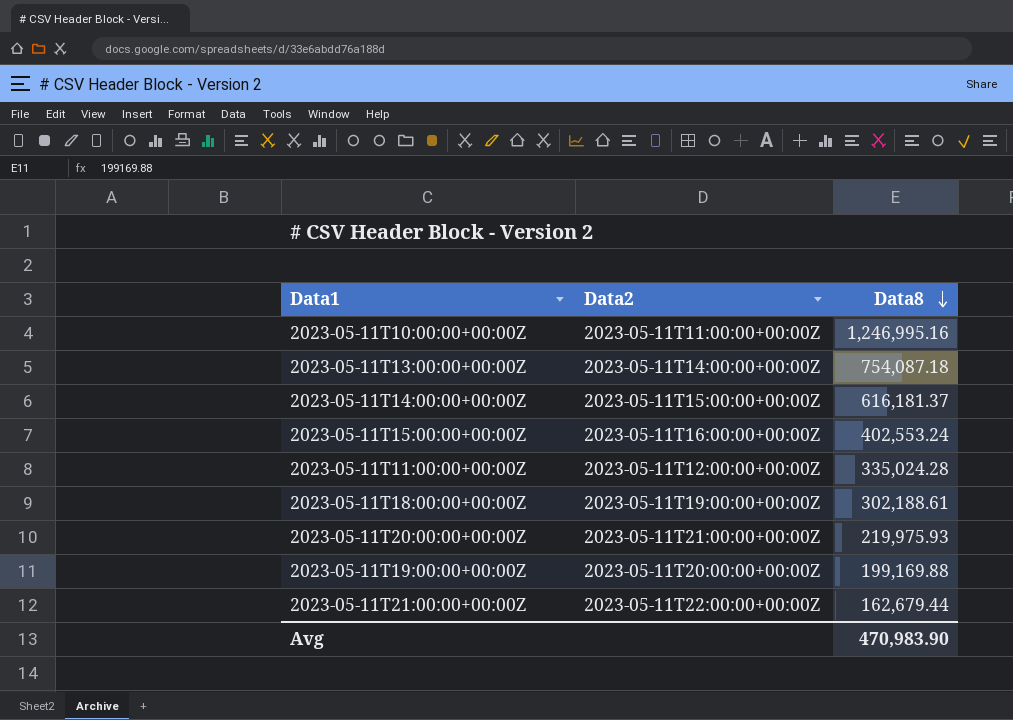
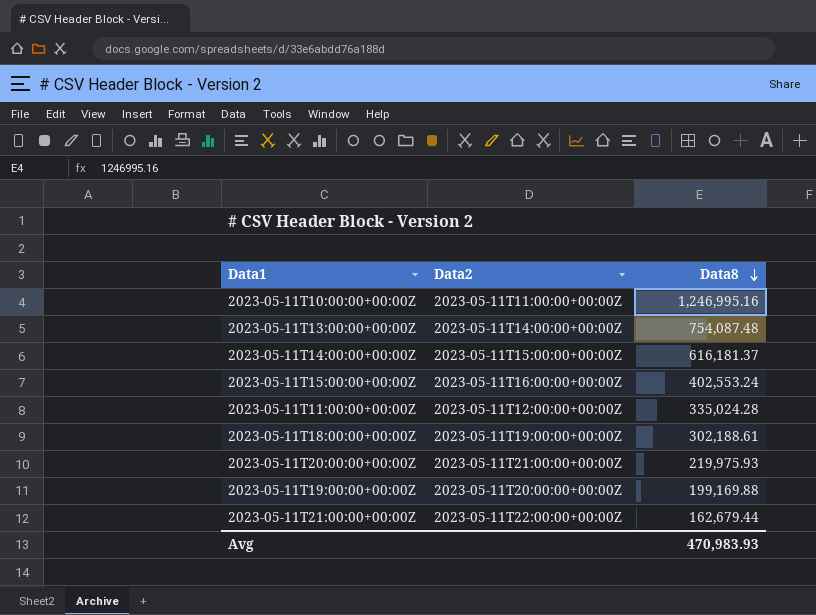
2023-05-11T13:00:00+00:00Z | Data8: 754,087.18 -> 754,087.48
Avg | Data8: 470,983.90 -> 470,983.93

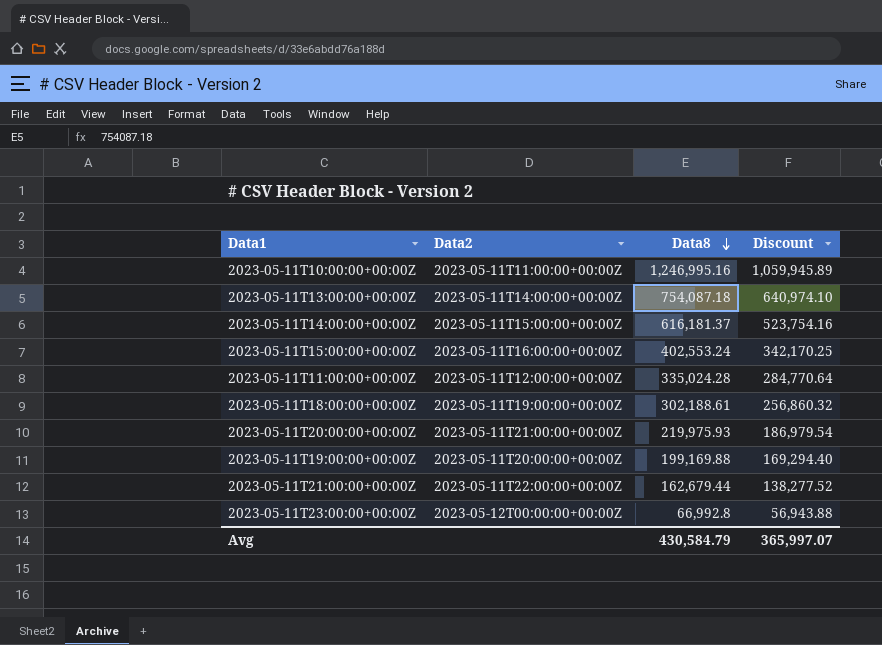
column Discount | formula: none -> [Data8] * 0.85
2023-05-11T13:00:00+00:00Z | Data8: 754,087.48 -> 754,087.18
row 2023-05-11T23:00:00+00:00Z: none -> 2023-05-12T00:00:00+00:00Z | 66,992.8 | 56,943.88
Avg | Data8: 470,983.93 -> 430,584.79

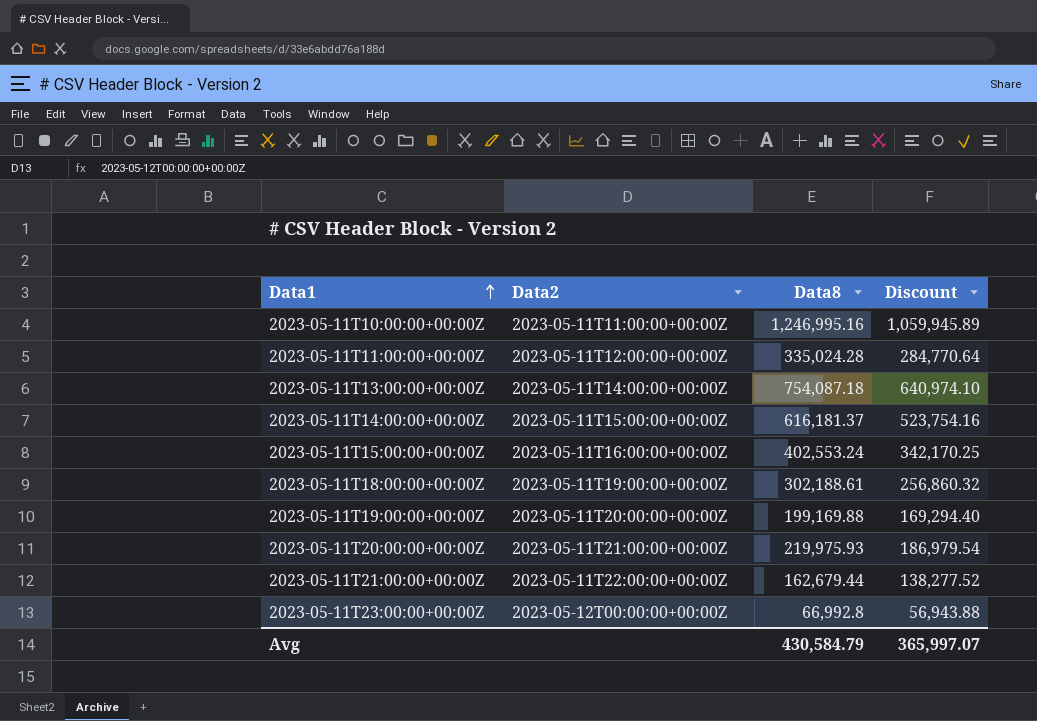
row order: Data8 descending -> Data1 ascending

